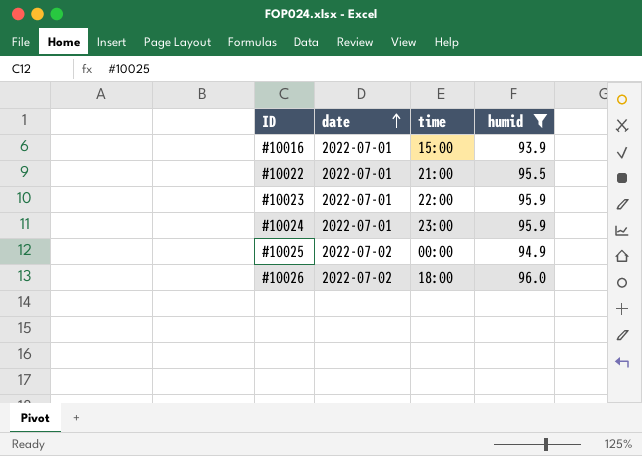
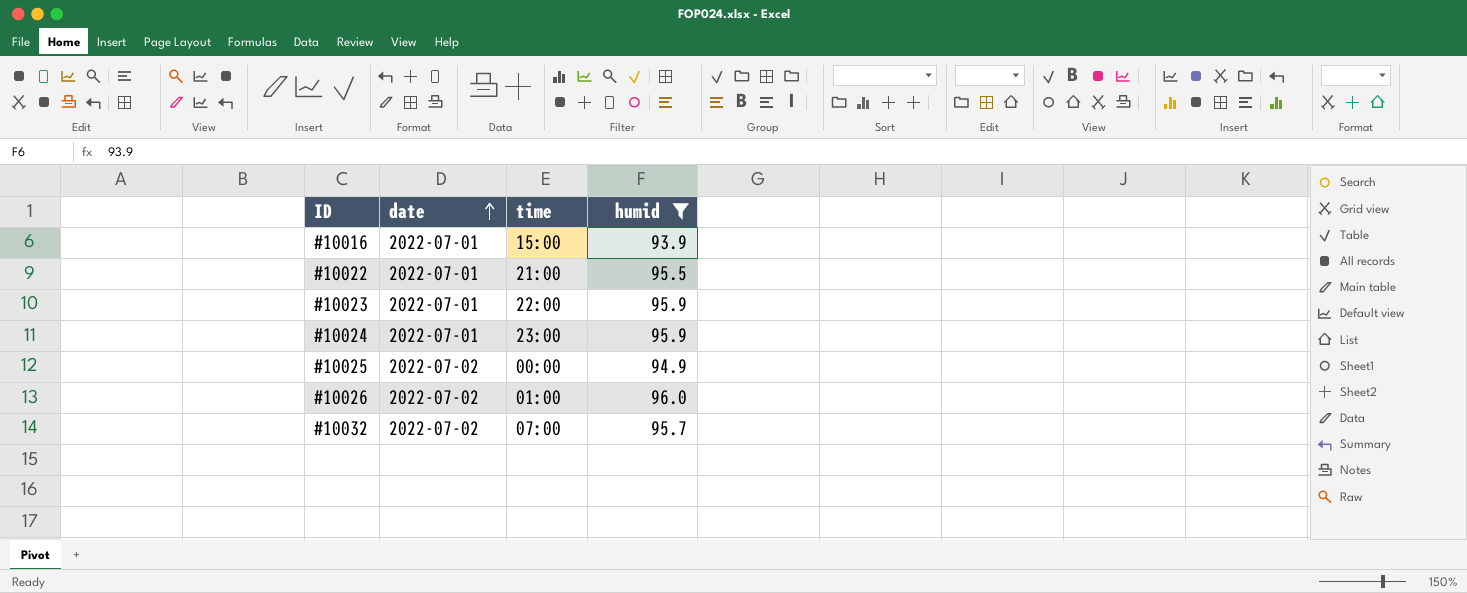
#10026 | time: 18:00 -> 01:00
row #10032: none -> 2022-07-02 | 07:00 | 95.7

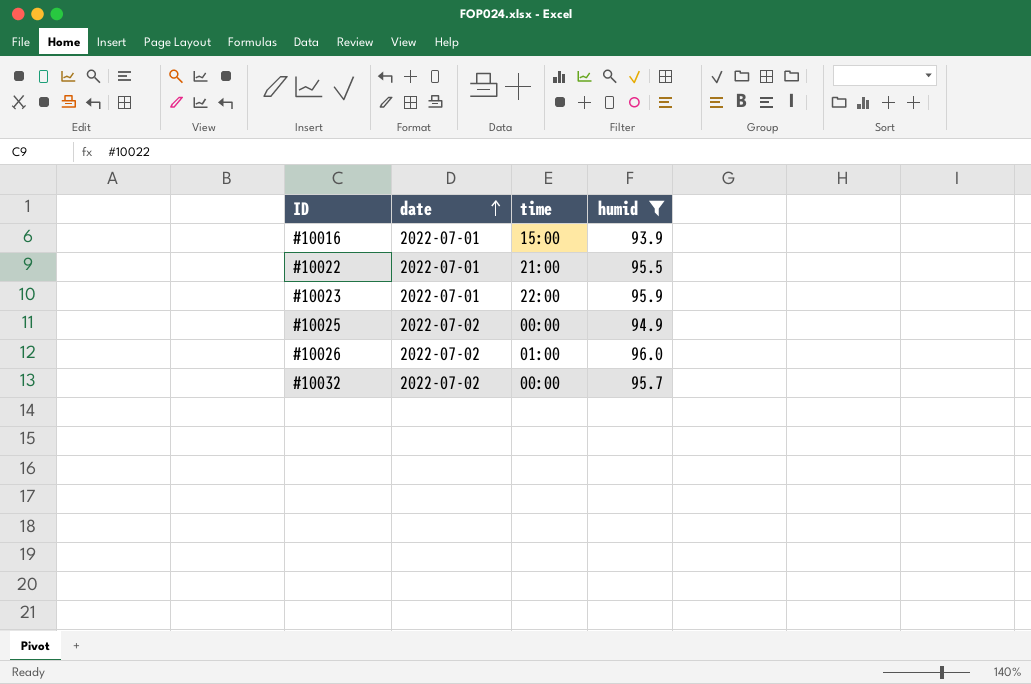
row #10024: 2022-07-01 | 23:00 | 95.9 -> none
#10032 | time: 07:00 -> 00:00

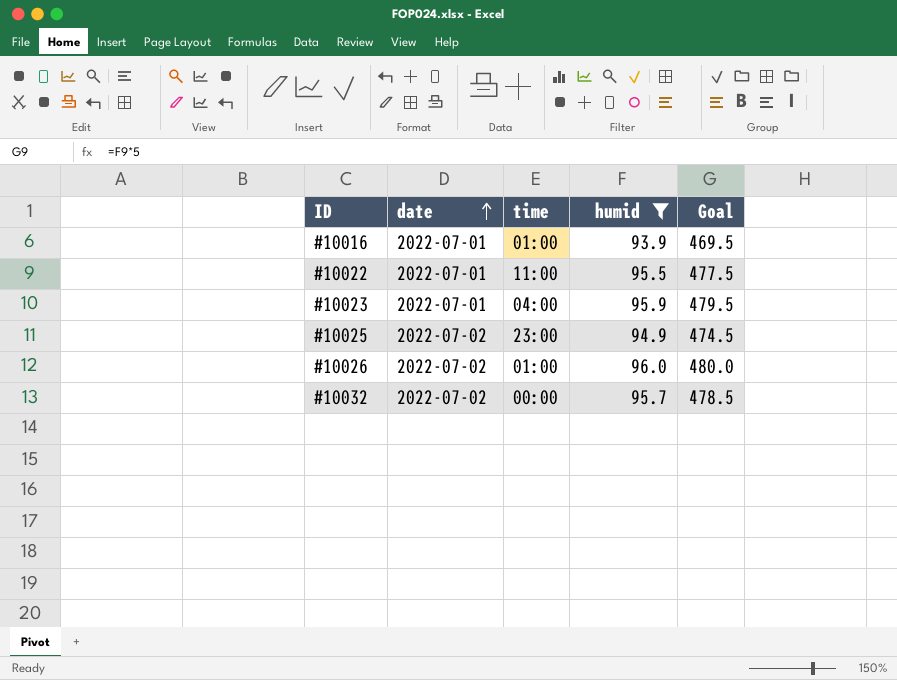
column Goal | formula: none -> [humid] * 5
#10016 | time: 15:00 -> 01:00
#10022 | time: 21:00 -> 11:00
#10023 | time: 22:00 -> 04:00
#10025 | time: 00:00 -> 23:00

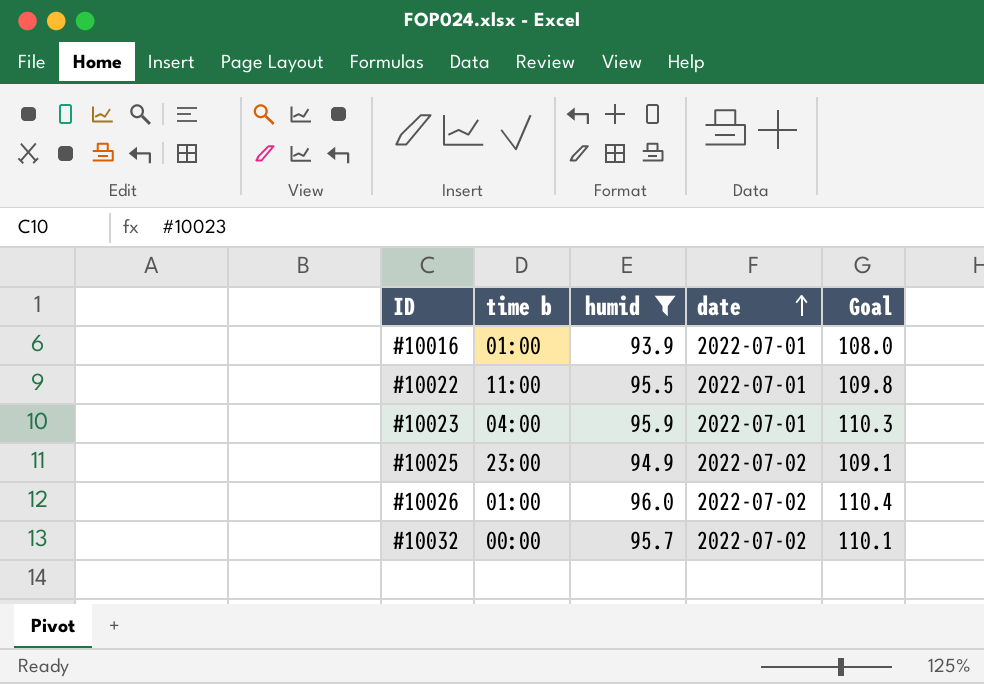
column name: time -> time b
column date | position: 2 -> 4
column Goal | formula: [humid] * 5 -> [humid] * 1.15

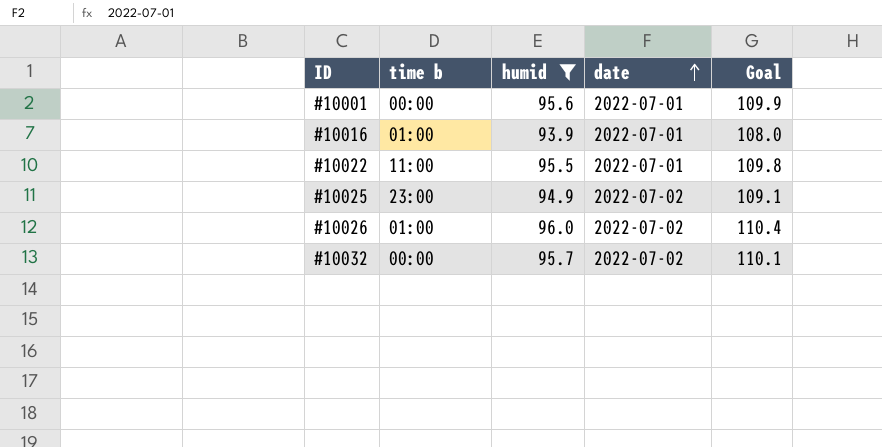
row #10023: 04:00 | 95.9 | 2022-07-01 | 110.3 -> none
row #10001: none -> 00:00 | 95.6 | 2022-07-01 | 109.9

